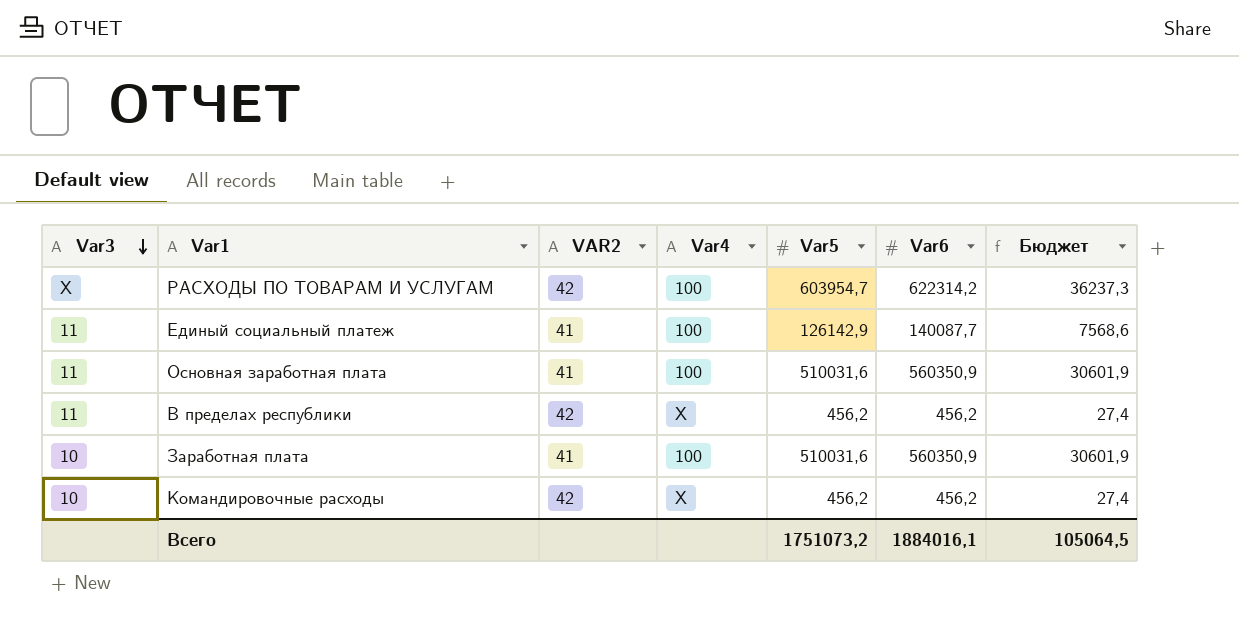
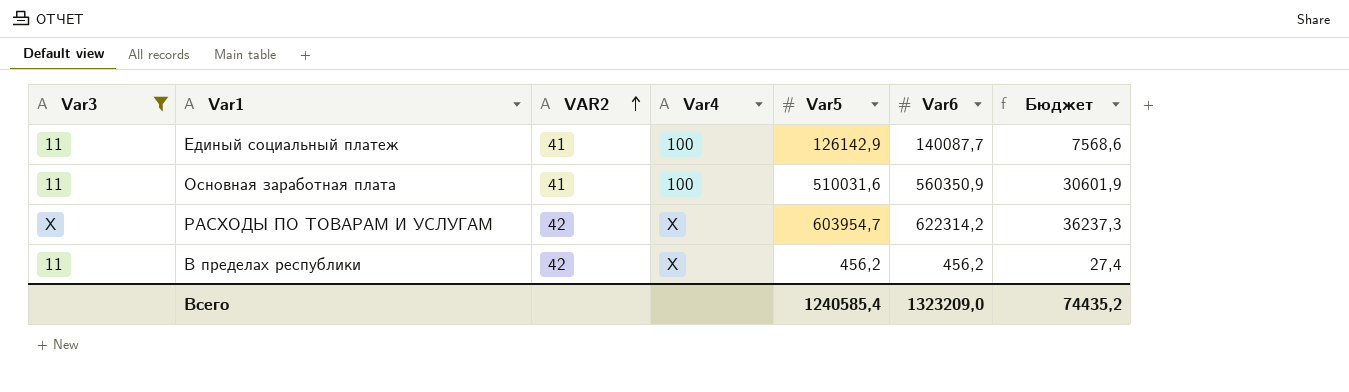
filter: none -> Var3 != 10
row order: Var3 descending -> VAR2 ascending
РАСХОДЫ ПО ТОВАРАМ И УСЛУГАМ | Var4: 100 -> X
Всего | Var5: 1751073,2 -> 1240585,4
Всего | Var6: 1884016,1 -> 1323209,0
Всего | Бюджет: 105064,5 -> 74435,2

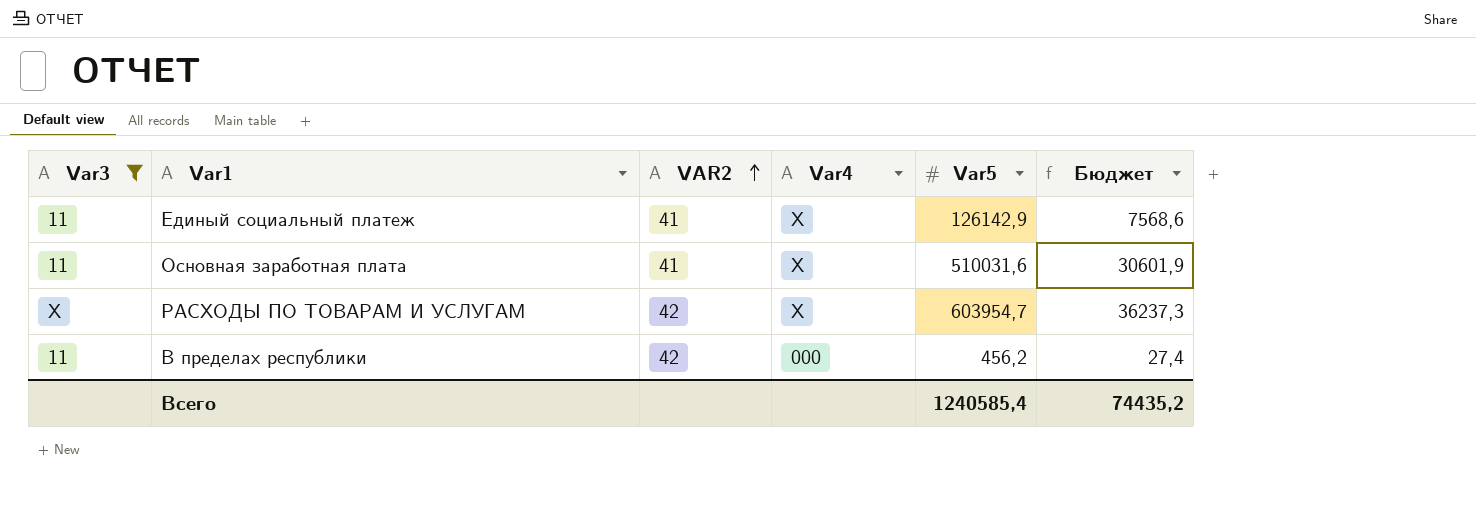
column Var6 | position: 6 -> none
Единый социальный платеж | Var4: 100 -> X
Основная заработная плата | Var4: 100 -> X
В пределах республики | Var4: X -> 000

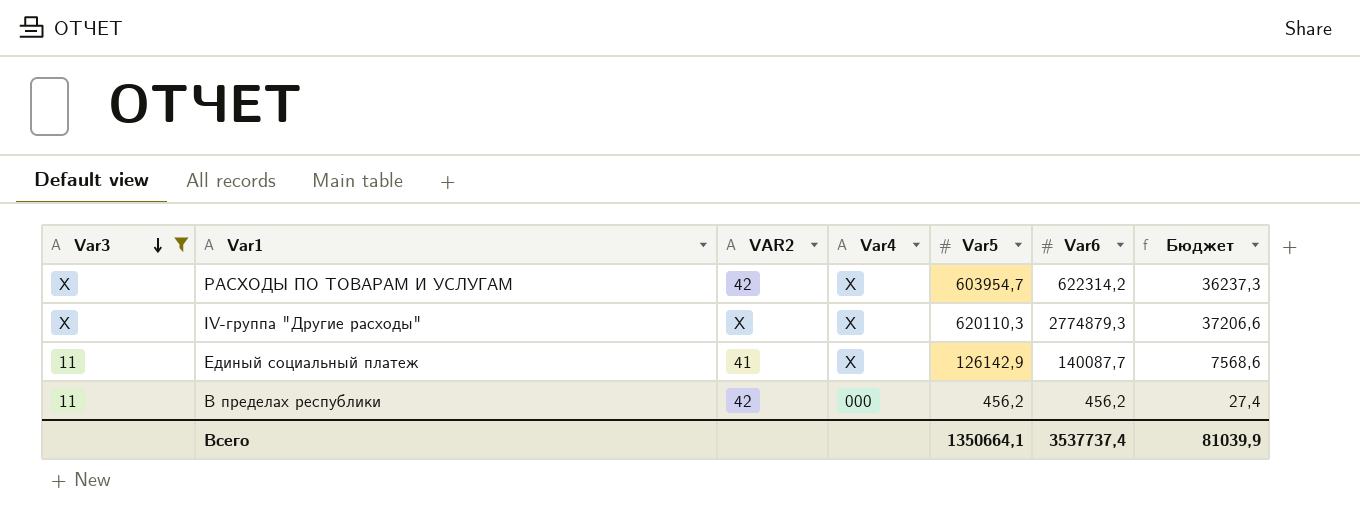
row order: VAR2 ascending -> Var3 descending
column Var6 | position: none -> 6
row Основная заработная плата: 11 | 41 | X | 510031,6 | 30601,9 -> none
row IV-группа "Другие расходы": none -> X | X | X | 620110,3 | 2774879,3 | 37206,6
Всего | Var5: 1240585,4 -> 1350664,1
Всего | Бюджет: 74435,2 -> 81039,9

